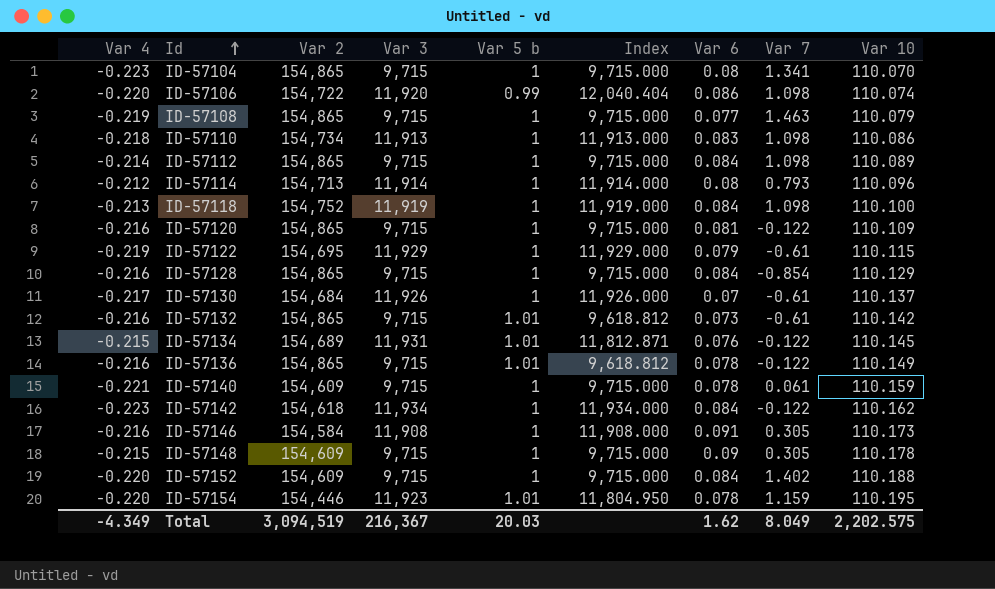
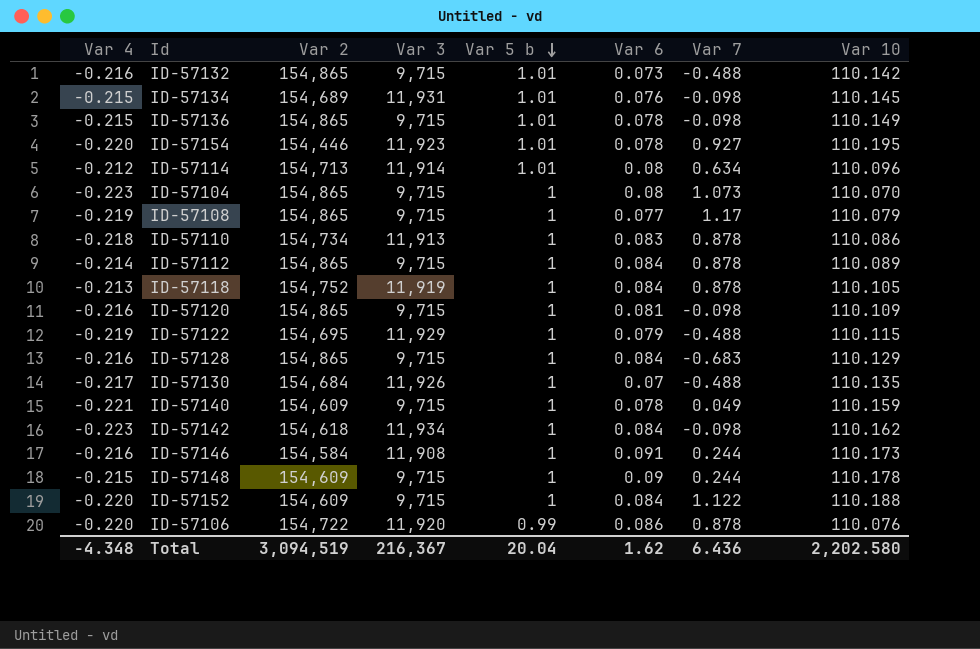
row order: Id ascending -> Var 5 b descending
column Index | formula: [Var 3] / [Var 5 b] -> none
ID-57132 | Var 7: -0.61 -> -0.488
ID-57134 | Var 7: -0.122 -> -0.098
ID-57136 | Var 4: -0.216 -> -0.215
ID-57136 | Var 7: -0.122 -> -0.098
ID-57154 | Var 7: 1.159 -> 0.927
ID-57114 | Var 5 b: 1 -> 1.01
ID-57114 | Var 7: 0.793 -> 0.634
ID-57104 | Var 7: 1.341 -> 1.073
ID-57108 | Var 7: 1.463 -> 1.17
ID-57110 | Var 7: 1.098 -> 0.878
ID-57112 | Var 7: 1.098 -> 0.878
ID-57118 | Var 7: 1.098 -> 0.878
ID-57118 | Var 10: 110.100 -> 110.105
ID-57120 | Var 7: -0.122 -> -0.098
ID-57122 | Var 7: -0.61 -> -0.488
ID-57128 | Var 7: -0.854 -> -0.683
ID-57130 | Var 7: -0.61 -> -0.488
ID-57130 | Var 10: 110.137 -> 110.135
ID-57140 | Var 7: 0.061 -> 0.049
ID-57142 | Var 7: -0.122 -> -0.098
ID-57146 | Var 7: 0.305 -> 0.244
ID-57148 | Var 7: 0.305 -> 0.244
ID-57152 | Var 7: 1.402 -> 1.122
ID-57106 | Var 7: 1.098 -> 0.878
ID-57106 | Var 10: 110.074 -> 110.076
Total | Var 4: -4.349 -> -4.348
Total | Var 5 b: 20.03 -> 20.04
Total | Var 7: 8.049 -> 6.436
Total | Var 10: 2,202.575 -> 2,202.580

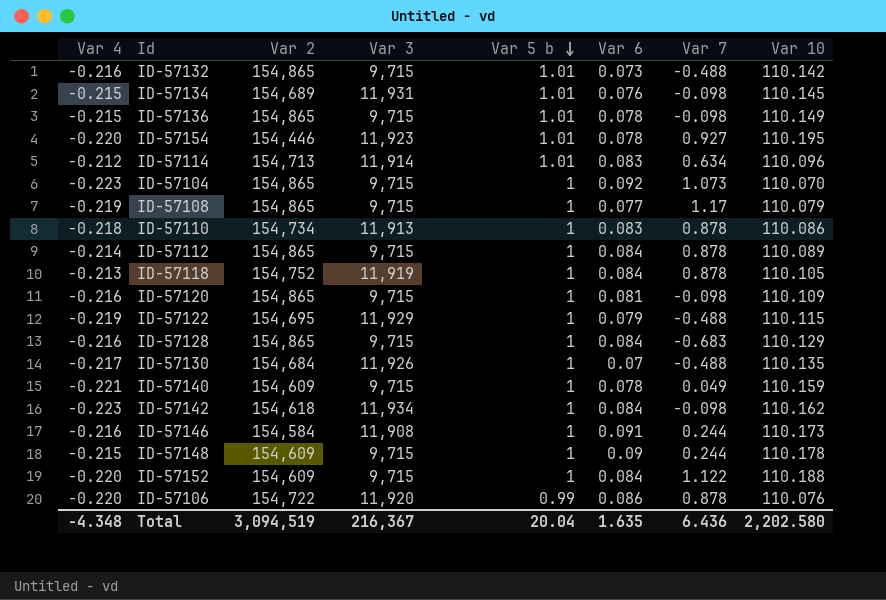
ID-57114 | Var 6: 0.08 -> 0.083
ID-57104 | Var 6: 0.08 -> 0.092
Total | Var 6: 1.62 -> 1.635

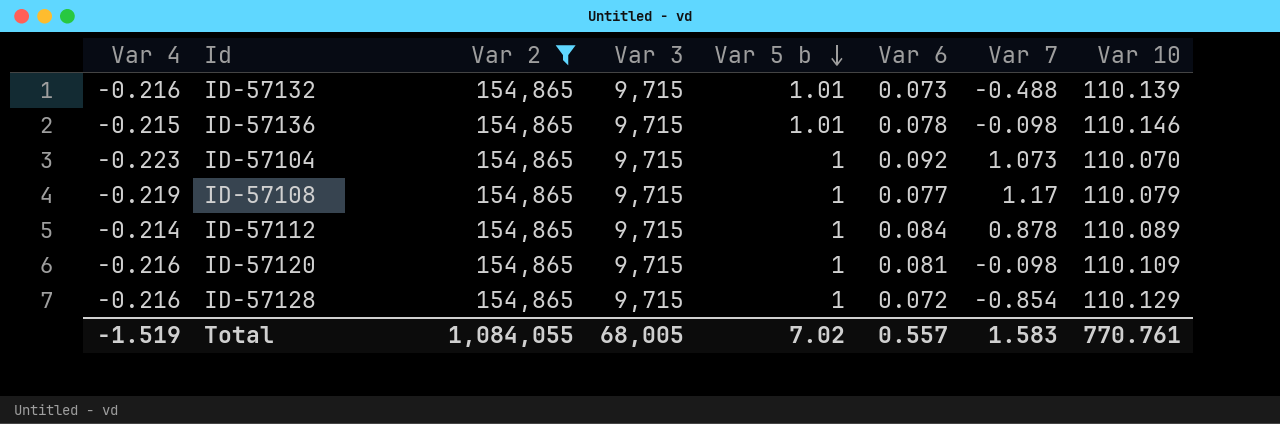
filter: none -> Var 2 = 154,865
ID-57132 | Var 10: 110.142 -> 110.139
ID-57136 | Var 10: 110.149 -> 110.146
ID-57128 | Var 6: 0.084 -> 0.072
ID-57128 | Var 7: -0.683 -> -0.854
Total | Var 4: -4.348 -> -1.519
Total | Var 2: 3,094,519 -> 1,084,055
Total | Var 3: 216,367 -> 68,005
Total | Var 5 b: 20.04 -> 7.02
Total | Var 6: 1.635 -> 0.557
Total | Var 7: 6.436 -> 1.583
Total | Var 10: 2,202.580 -> 770.761

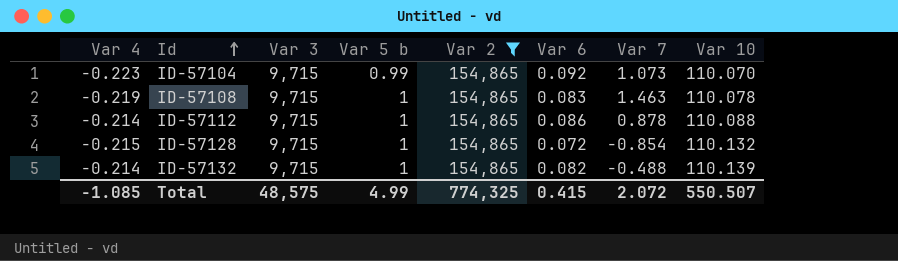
row order: Var 5 b descending -> Id ascending
column Var 2 | position: 3 -> 5
row ID-57136: -0.215 | 154,865 | 9,715 | 1.01 | 0.078 | -0.098 | 110.146 -> none
row ID-57120: -0.216 | 154,865 | 9,715 | 1 | 0.081 | -0.098 | 110.109 -> none
ID-57104 | Var 5 b: 1 -> 0.99
ID-57108 | Var 6: 0.077 -> 0.083
ID-57108 | Var 7: 1.17 -> 1.463
ID-57108 | Var 10: 110.079 -> 110.078
ID-57112 | Var 6: 0.084 -> 0.086
ID-57112 | Var 10: 110.089 -> 110.088
ID-57128 | Var 4: -0.216 -> -0.215
ID-57128 | Var 10: 110.129 -> 110.132
ID-57132 | Var 4: -0.216 -> -0.214
ID-57132 | Var 5 b: 1.01 -> 1
ID-57132 | Var 6: 0.073 -> 0.082
Total | Var 4: -1.519 -> -1.085
Total | Var 3: 68,005 -> 48,575
Total | Var 5 b: 7.02 -> 4.99
Total | Var 2: 1,084,055 -> 774,325
Total | Var 6: 0.557 -> 0.415
Total | Var 7: 1.583 -> 2.072
Total | Var 10: 770.761 -> 550.507

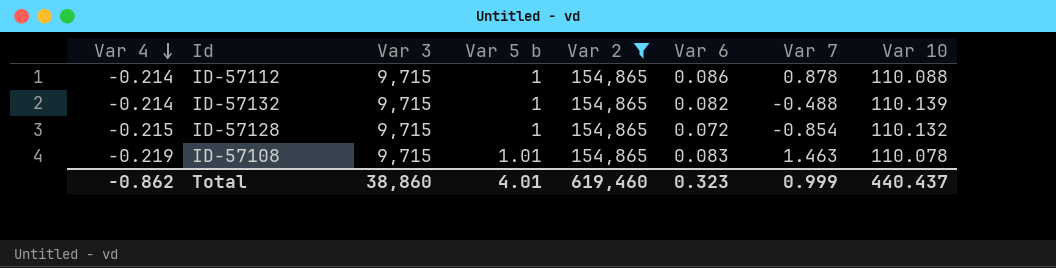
row order: Id ascending -> Var 4 descending
row ID-57104: -0.223 | 9,715 | 0.99 | 154,865 | 0.092 | 1.073 | 110.070 -> none
ID-57108 | Var 5 b: 1 -> 1.01
Total | Var 4: -1.085 -> -0.862
Total | Var 3: 48,575 -> 38,860
Total | Var 5 b: 4.99 -> 4.01
Total | Var 2: 774,325 -> 619,460
Total | Var 6: 0.415 -> 0.323
Total | Var 7: 2.072 -> 0.999
Total | Var 10: 550.507 -> 440.437

